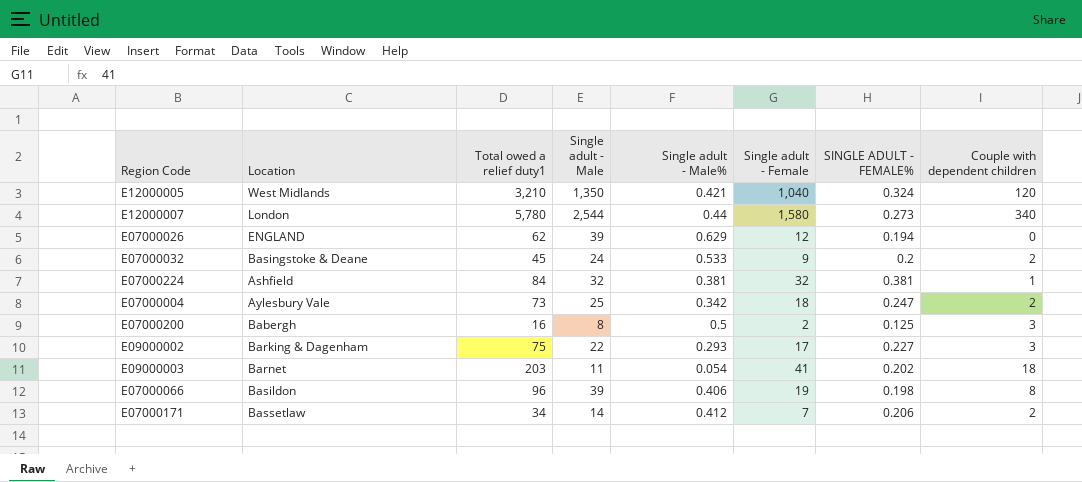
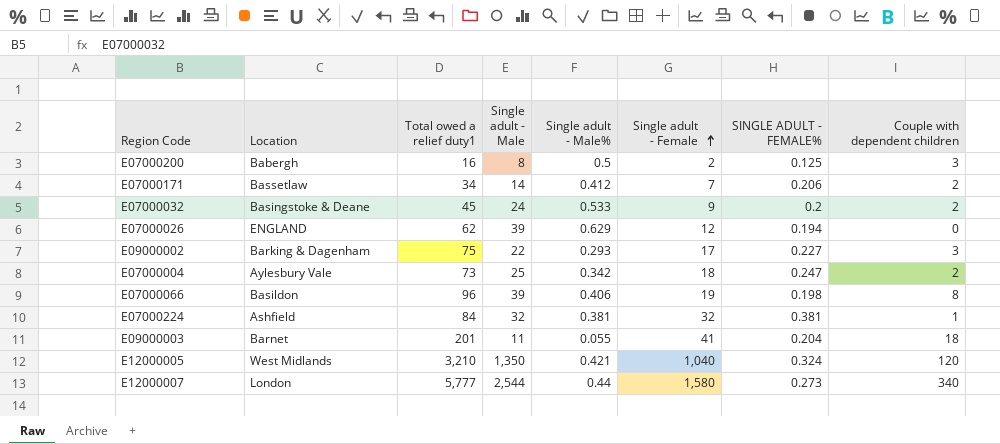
row order: none -> Single adult - Female ascending
E09000003 | Total owed a relief duty1: 203 -> 201
E09000003 | Single adult - Male%: 0.054 -> 0.055
E09000003 | SINGLE ADULT - FEMALE%: 0.202 -> 0.204
E12000007 | Total owed a relief duty1: 5,780 -> 5,777

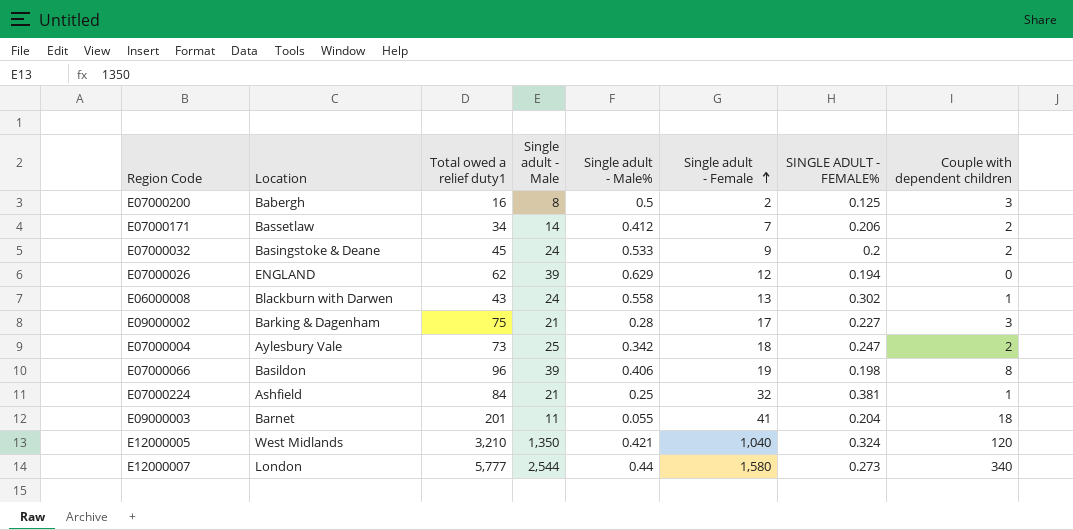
row E06000008: none -> Blackburn with Darwen | 43 | 24 | 0.558 | 13 | 0.302 | 1
E09000002 | Single adult - Male: 22 -> 21
E09000002 | Single adult - Male%: 0.293 -> 0.28
E07000224 | Single adult - Male: 32 -> 21
E07000224 | Single adult - Male%: 0.381 -> 0.25

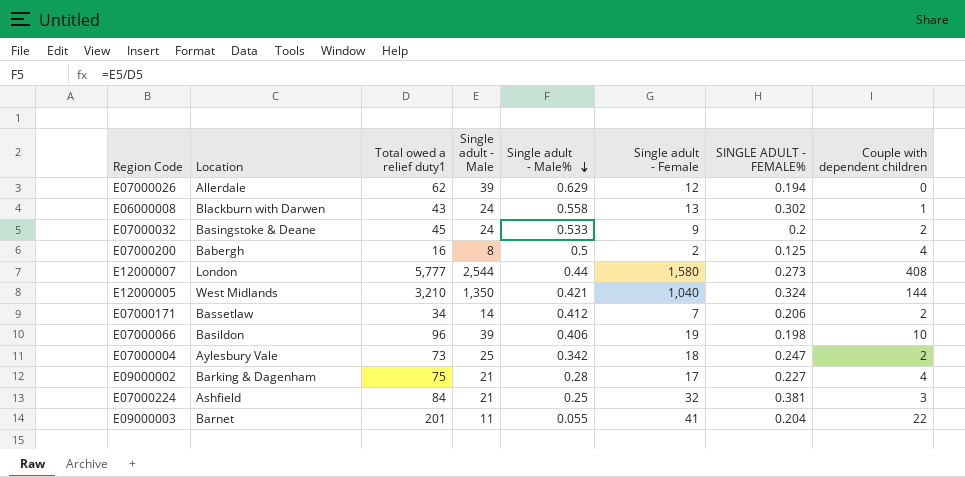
row order: Single adult - Female ascending -> Single adult - Male% descending
E07000026 | Location: ENGLAND -> Allerdale
E07000200 | Couple with dependent children: 3 -> 4
E12000007 | Couple with dependent children: 340 -> 408
E12000005 | Couple with dependent children: 120 -> 144
E07000066 | Couple with dependent children: 8 -> 10
E09000002 | Couple with dependent children: 3 -> 4
E07000224 | Couple with dependent children: 1 -> 3
E09000003 | Couple with dependent children: 18 -> 22

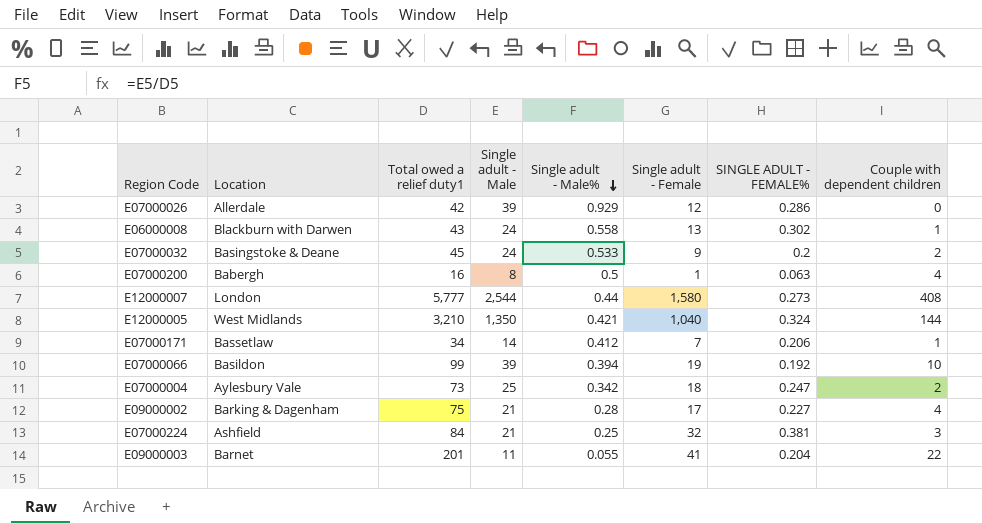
E07000026 | Total owed a relief duty1: 62 -> 42
E07000026 | Single adult - Male%: 0.629 -> 0.929
E07000026 | SINGLE ADULT - FEMALE%: 0.194 -> 0.286
E07000200 | Single adult - Female: 2 -> 1
E07000200 | SINGLE ADULT - FEMALE%: 0.125 -> 0.063
E07000171 | Couple with dependent children: 2 -> 1
E07000066 | Total owed a relief duty1: 96 -> 99
E07000066 | Single adult - Male%: 0.406 -> 0.394
E07000066 | SINGLE ADULT - FEMALE%: 0.198 -> 0.192

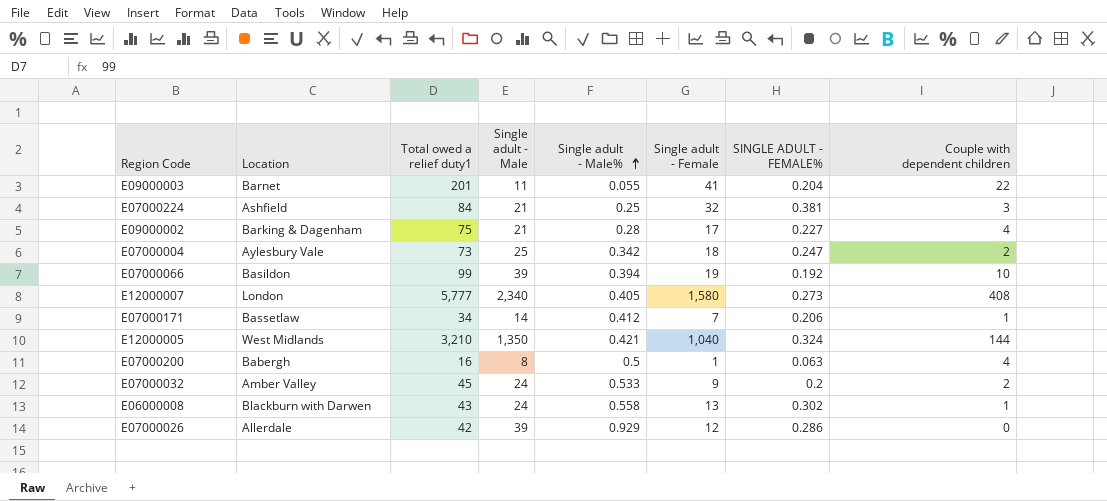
row order: Single adult - Male% descending -> Single adult - Male% ascending
E12000007 | Single adult - Male: 2,544 -> 2,340
E12000007 | Single adult - Male%: 0.44 -> 0.405
E07000032 | Location: Basingstoke & Deane -> Amber Valley

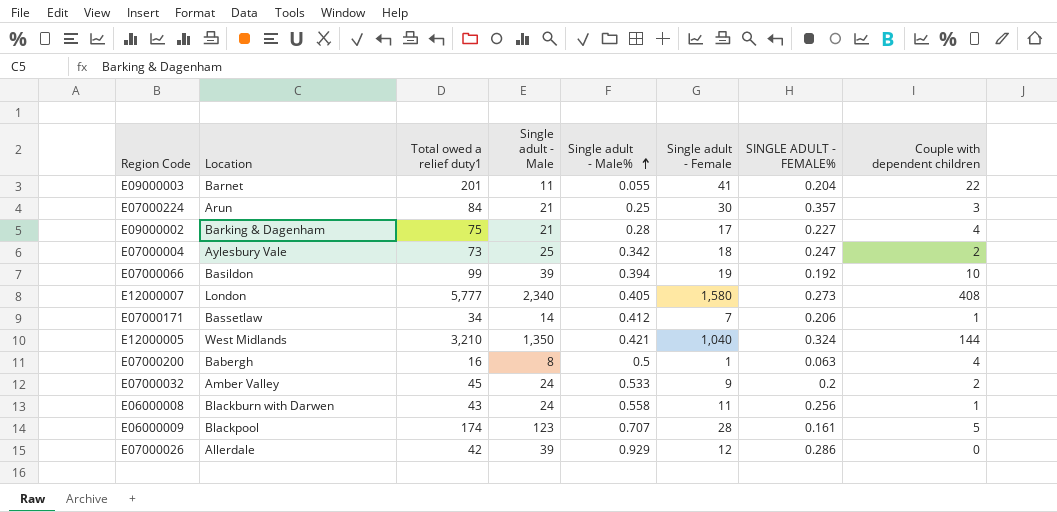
E07000224 | Location: Ashfield -> Arun
E07000224 | Single adult - Female: 32 -> 30
E07000224 | SINGLE ADULT - FEMALE%: 0.381 -> 0.357
E06000008 | Single adult - Female: 13 -> 11
E06000008 | SINGLE ADULT - FEMALE%: 0.302 -> 0.256
row E06000009: none -> Blackpool | 174 | 123 | 0.707 | 28 | 0.161 | 5

